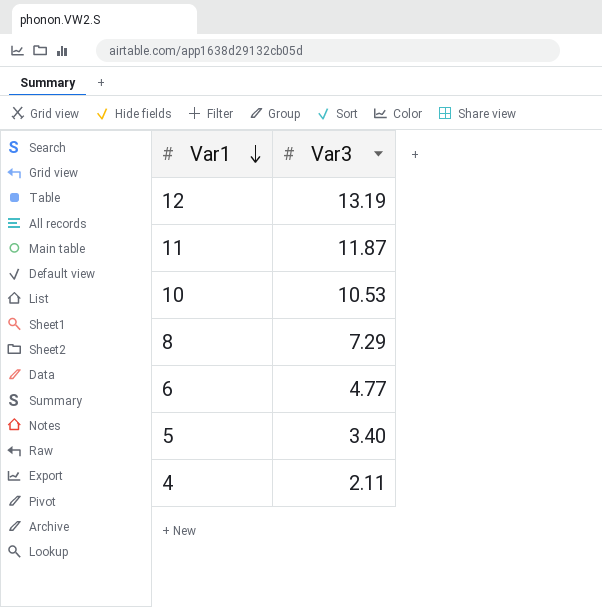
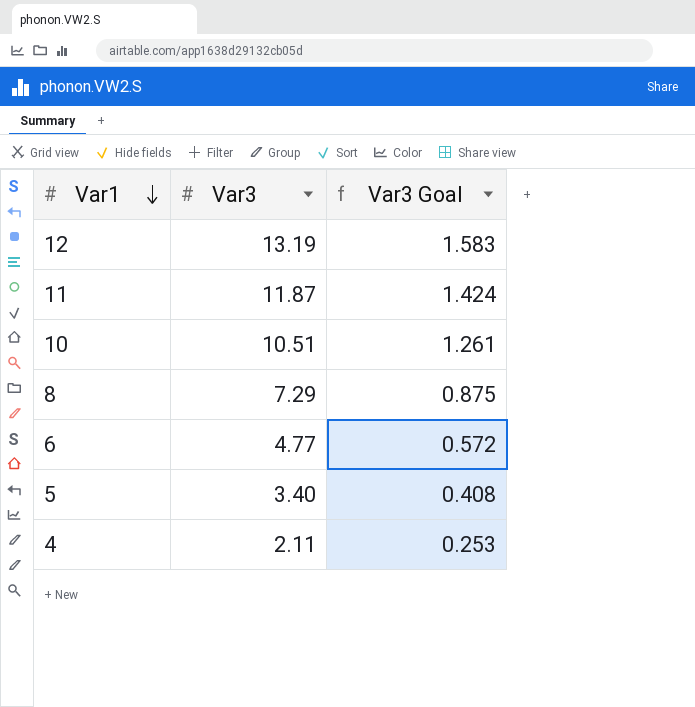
column Var3 Goal | formula: none -> [Var3] * 0.12
10 | Var3: 10.53 -> 10.51

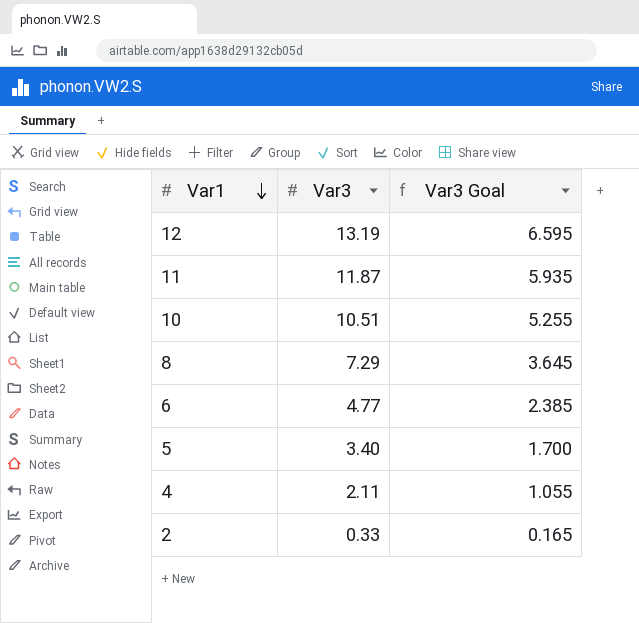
column Var3 Goal | formula: [Var3] * 0.12 -> [Var3] * 0.5
row 2: none -> 0.33 | 0.165

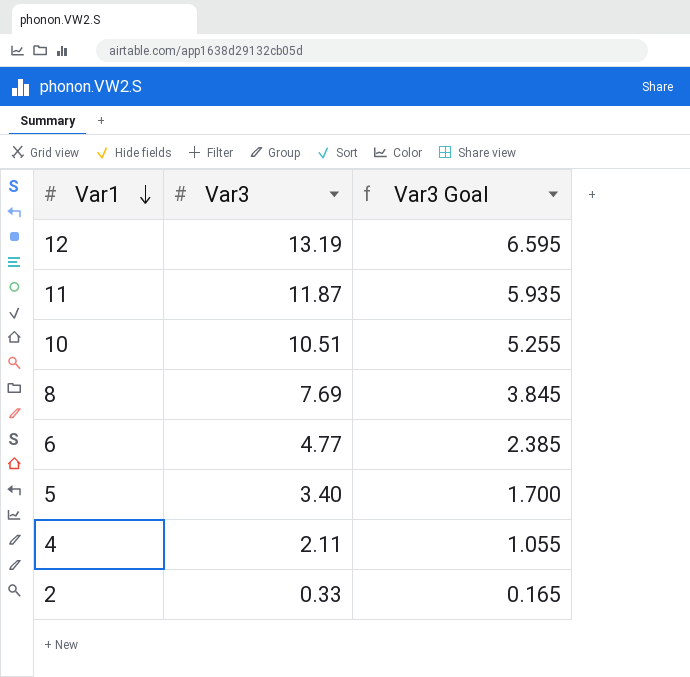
8 | Var3: 7.29 -> 7.69
8 | Var3 Goal: 3.645 -> 3.845

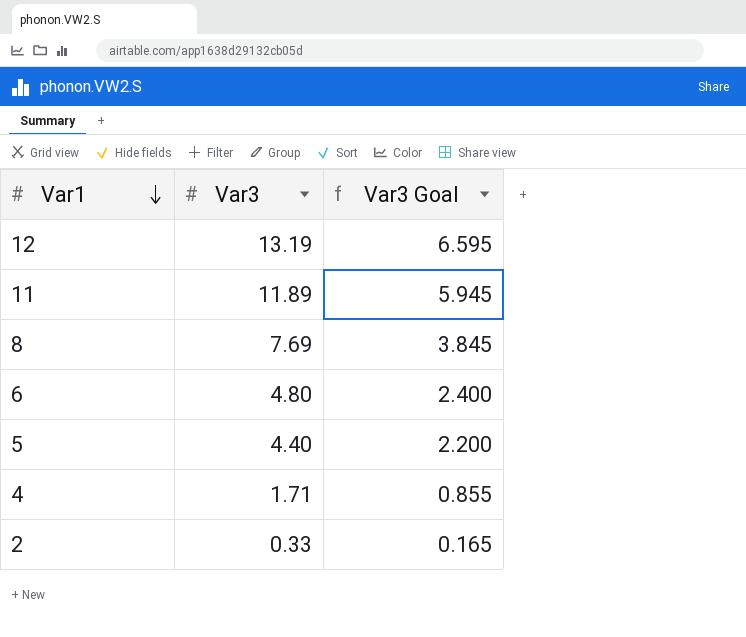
row 10: 10.51 | 5.255 -> none
11 | Var3: 11.87 -> 11.89
11 | Var3 Goal: 5.935 -> 5.945
6 | Var3: 4.77 -> 4.80
6 | Var3 Goal: 2.385 -> 2.400
5 | Var3: 3.40 -> 4.40
5 | Var3 Goal: 1.700 -> 2.200
4 | Var3: 2.11 -> 1.71
4 | Var3 Goal: 1.055 -> 0.855

